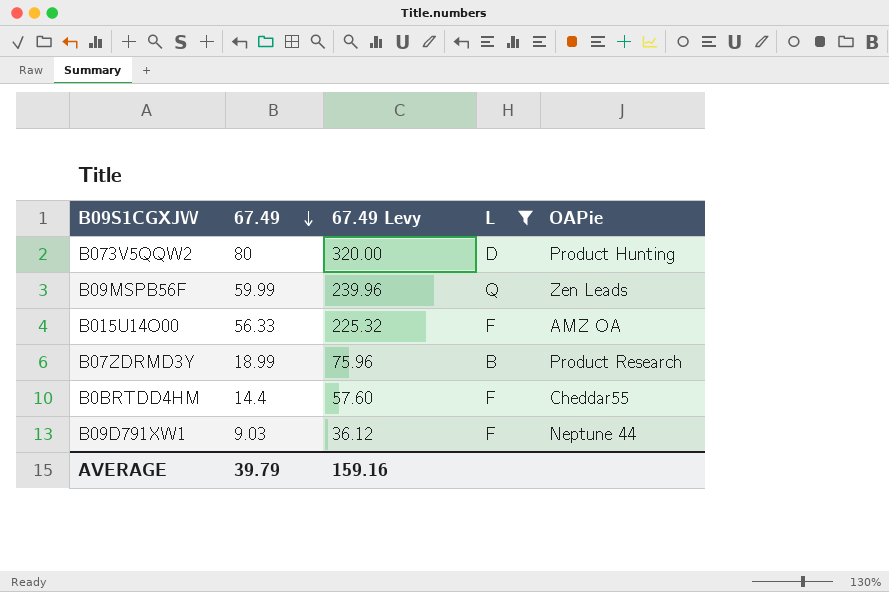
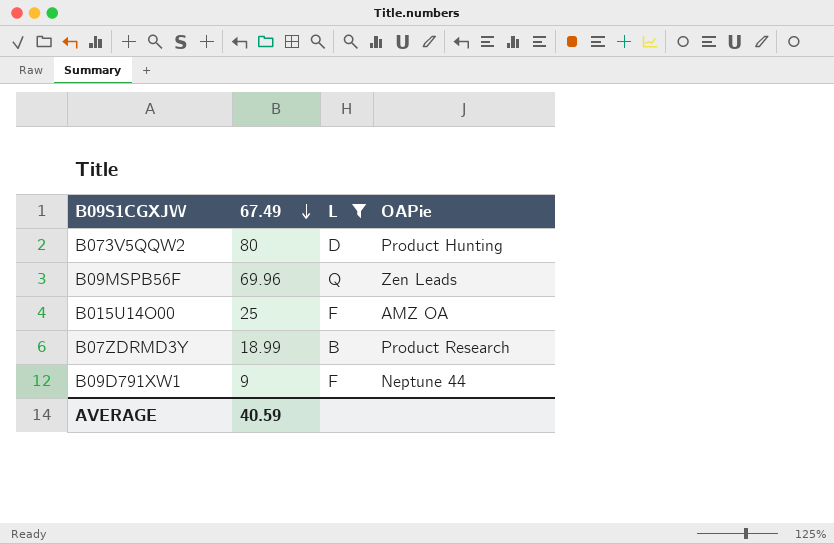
column 67.49 Levy | formula: [67.49] * 4 -> none
row B0BRTDD4HM: 14.4 | 57.60 | F | Cheddar55 -> none
B09MSPB56F | 67.49: 59.99 -> 69.96
B015U14O00 | 67.49: 56.33 -> 25
B09D791XW1 | 67.49: 9.03 -> 9
AVERAGE | 67.49: 39.79 -> 40.59

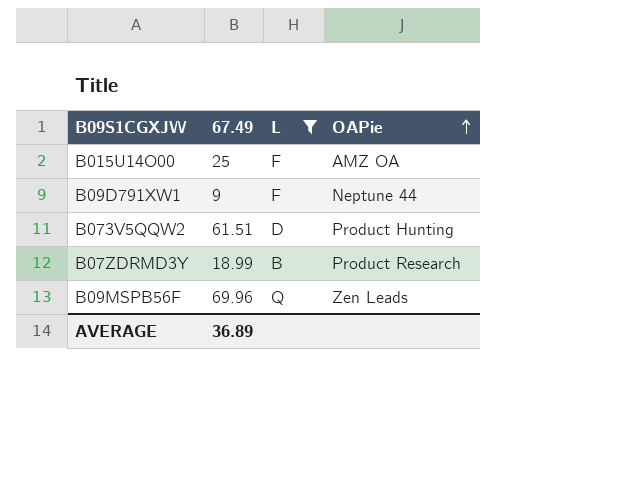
row order: 67.49 descending -> OAPie ascending
B073V5QQW2 | 67.49: 80 -> 61.51
AVERAGE | 67.49: 40.59 -> 36.89

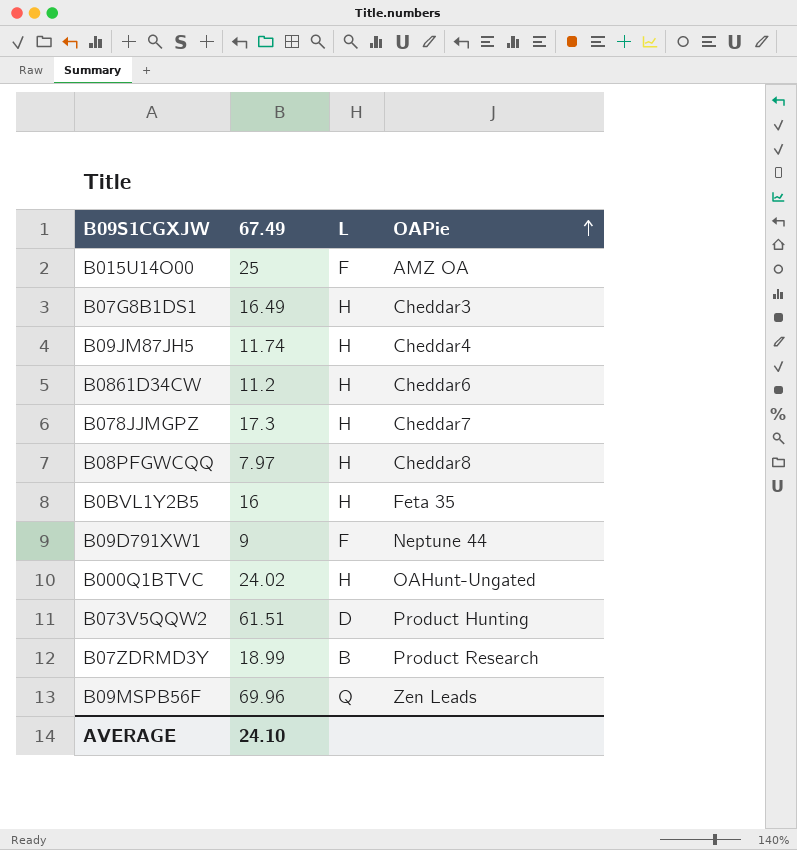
filter: L != H -> none
AVERAGE | 67.49: 36.89 -> 24.10

